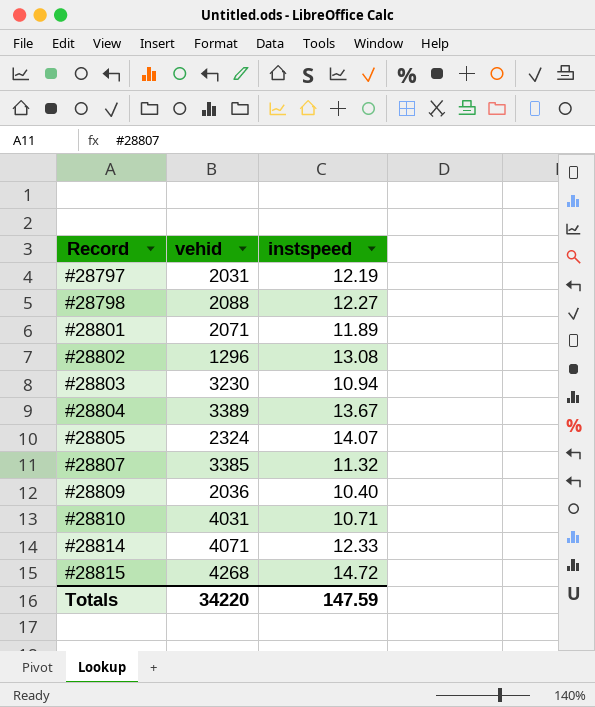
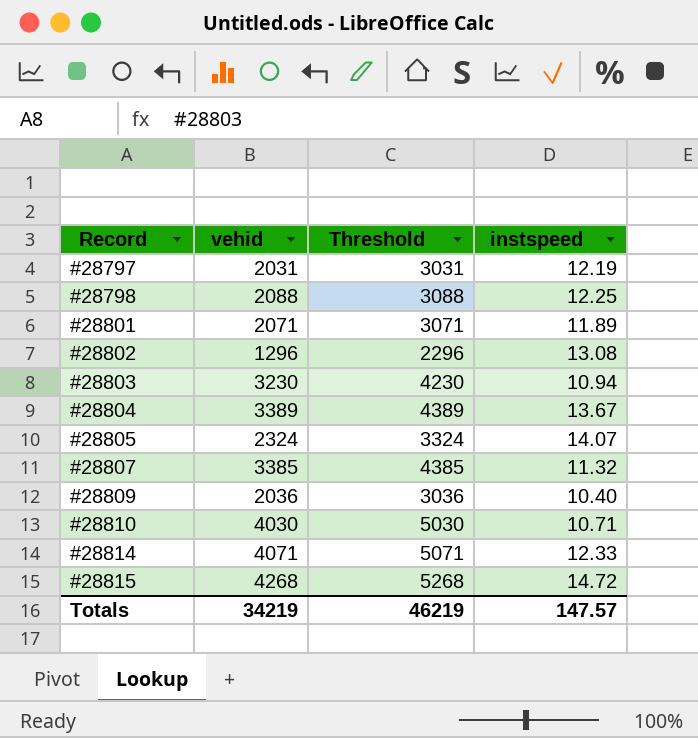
column Threshold | formula: none -> [vehid] + 1000
#28798 | instspeed: 12.27 -> 12.25
#28810 | vehid: 4031 -> 4030
Totals | vehid: 34220 -> 34219
Totals | instspeed: 147.59 -> 147.57

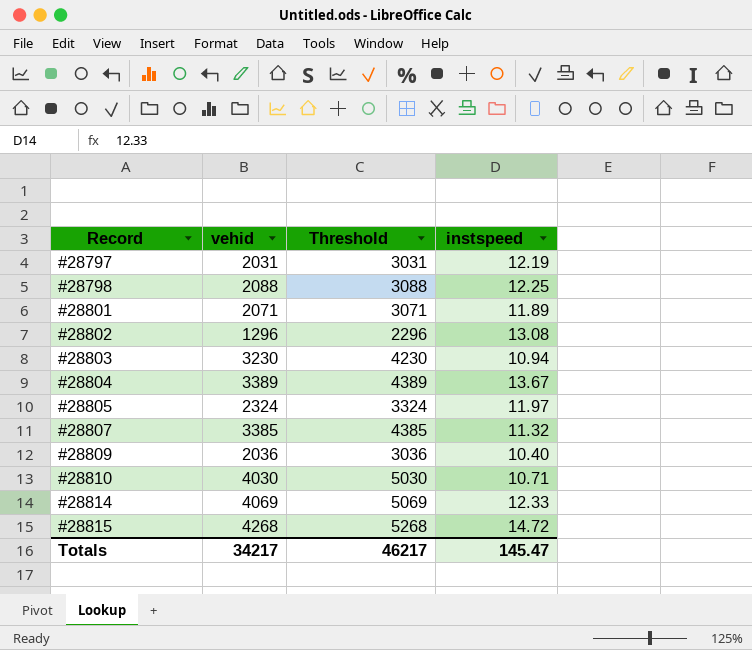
#28805 | instspeed: 14.07 -> 11.97
#28814 | vehid: 4071 -> 4069
#28814 | Threshold: 5071 -> 5069
Totals | vehid: 34219 -> 34217
Totals | Threshold: 46219 -> 46217
Totals | instspeed: 147.57 -> 145.47

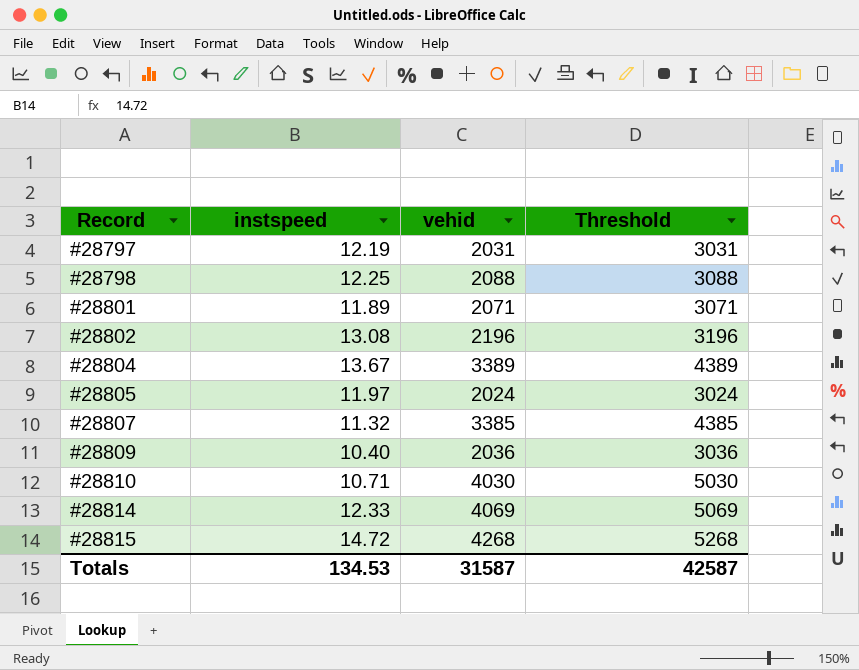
column instspeed | position: 4 -> 2
row #28803: 3230 | 4230 | 10.94 -> none
#28802 | vehid: 1296 -> 2196
#28802 | Threshold: 2296 -> 3196
#28805 | vehid: 2324 -> 2024
#28805 | Threshold: 3324 -> 3024
Totals | instspeed: 145.47 -> 134.53
Totals | vehid: 34217 -> 31587
Totals | Threshold: 46217 -> 42587

